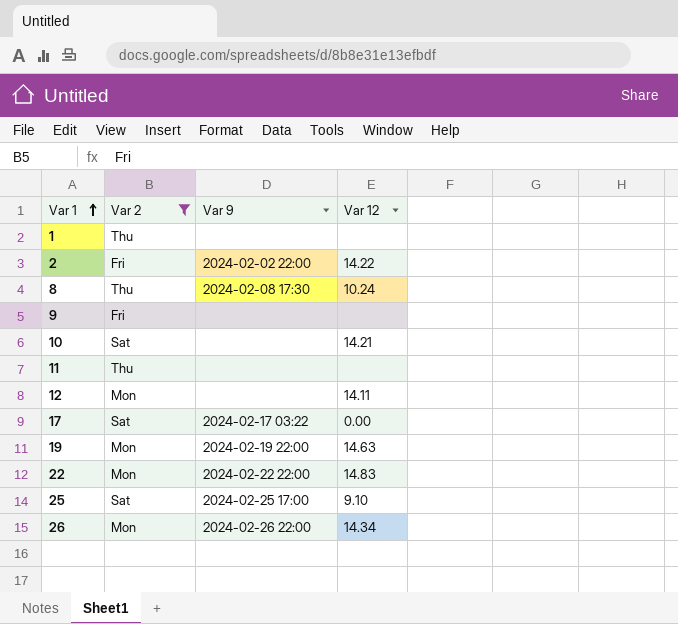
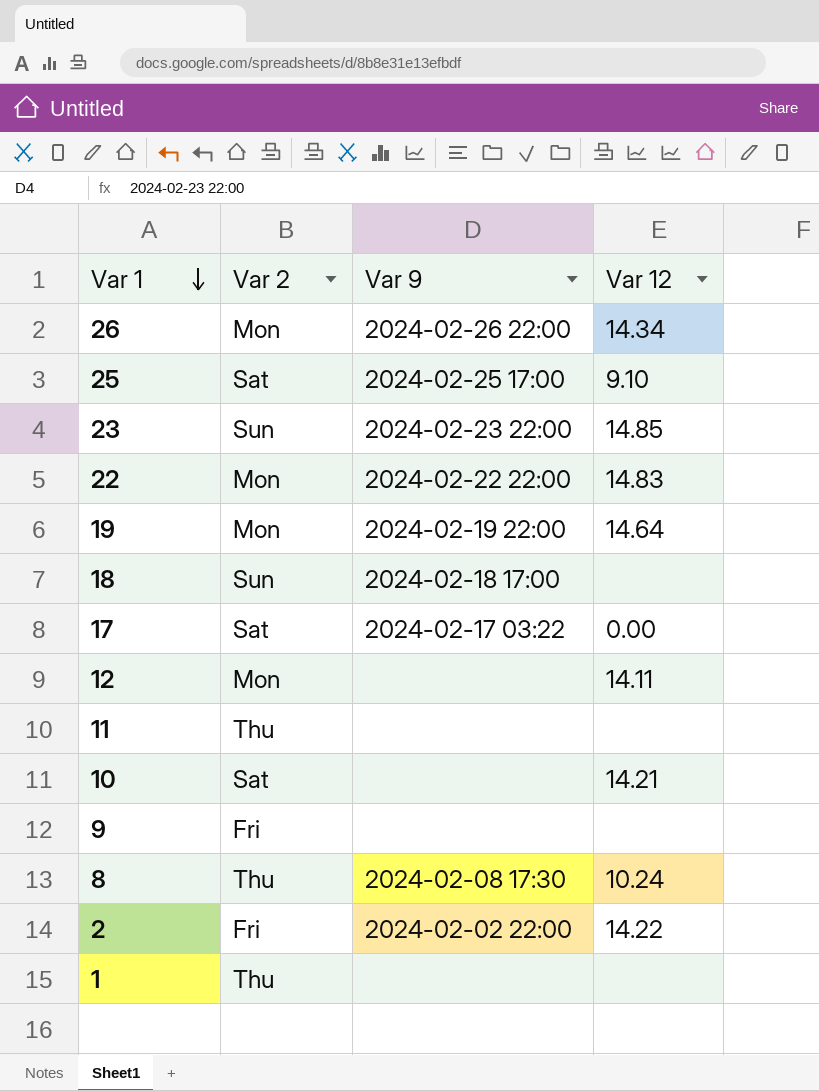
filter: Var 2 != Sun -> none
row order: Var 1 ascending -> Var 1 descending
19 | Var 12: 14.63 -> 14.64

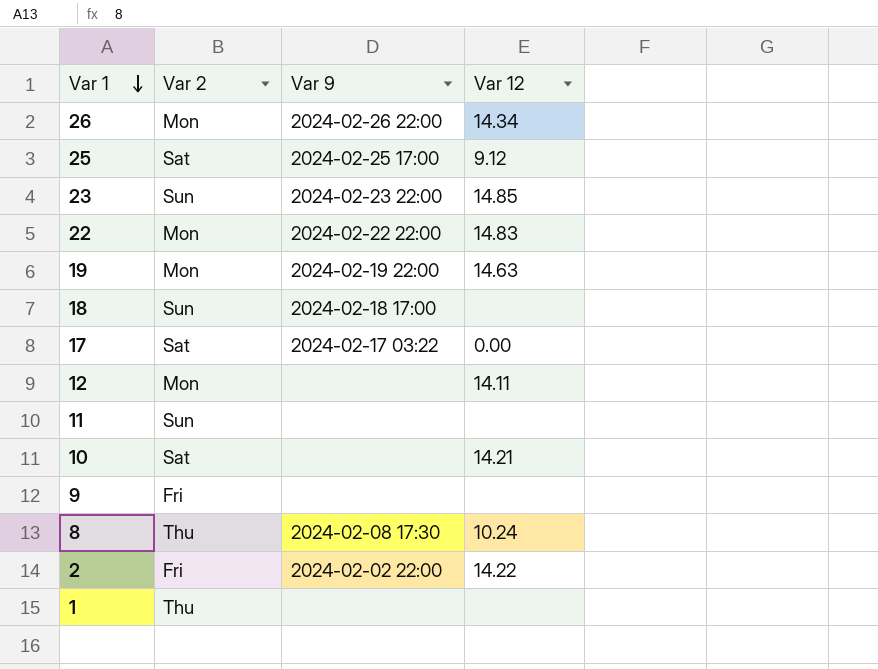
25 | Var 12: 9.10 -> 9.12
19 | Var 12: 14.64 -> 14.63
11 | Var 2: Thu -> Sun

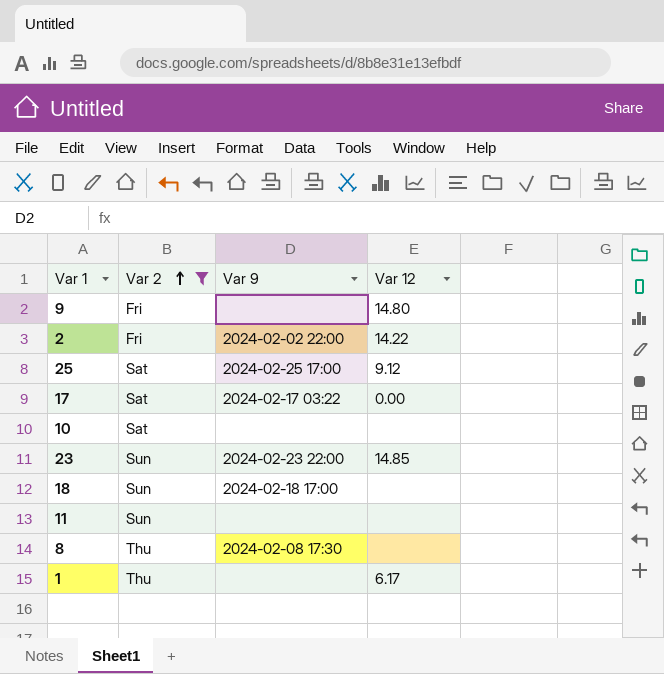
filter: none -> Var 2 != Mon
row order: Var 1 descending -> Var 2 ascending
9 | Var 12: none -> 14.80
10 | Var 12: 14.21 -> none
8 | Var 12: 10.24 -> none
1 | Var 12: none -> 6.17

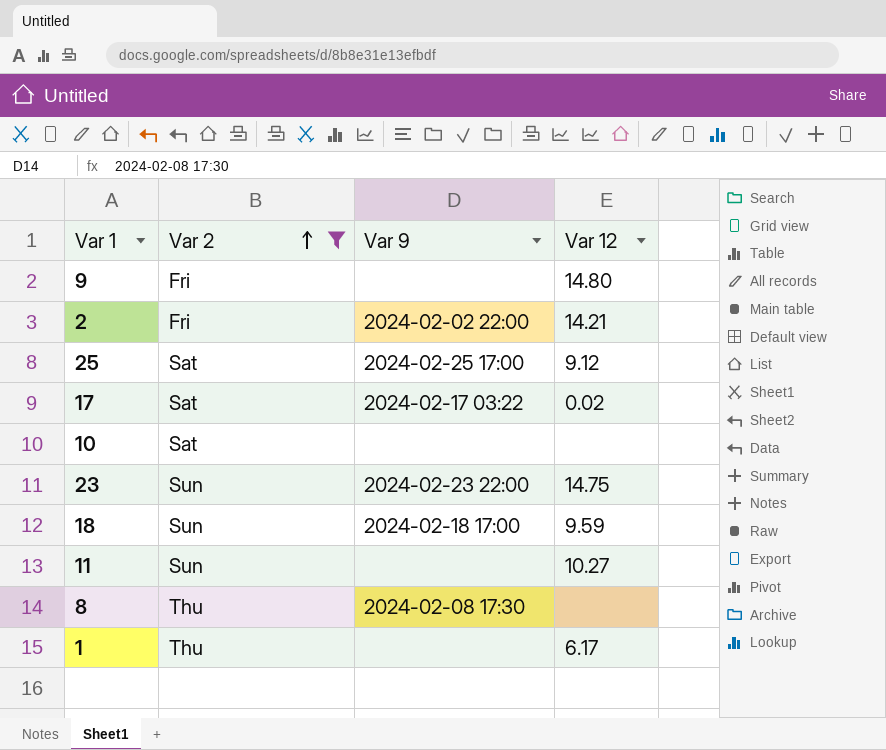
2 | Var 12: 14.22 -> 14.21
17 | Var 12: 0.00 -> 0.02
23 | Var 12: 14.85 -> 14.75
18 | Var 12: none -> 9.59
11 | Var 12: none -> 10.27

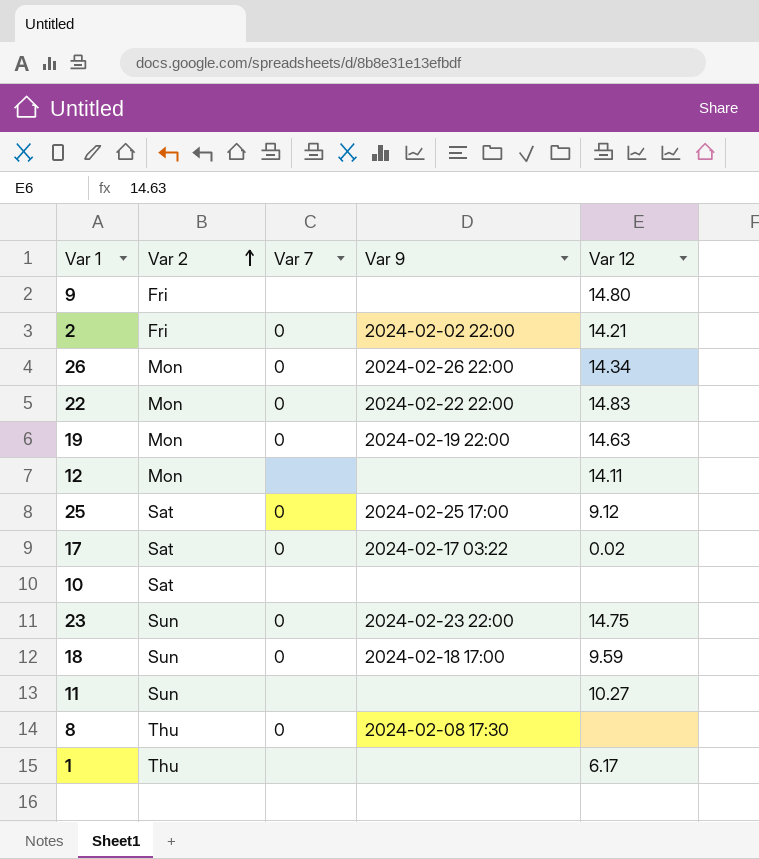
filter: Var 2 != Mon -> none
column Var 7 | position: none -> 3

